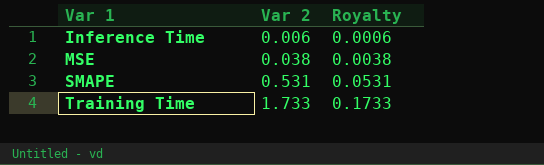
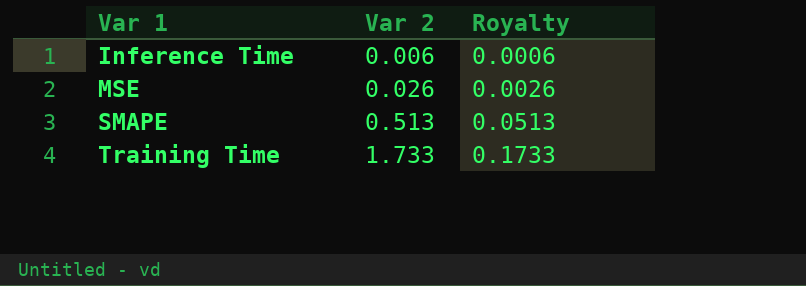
MSE | Var 2: 0.038 -> 0.026
MSE | Royalty: 0.0038 -> 0.0026
SMAPE | Var 2: 0.531 -> 0.513
SMAPE | Royalty: 0.0531 -> 0.0513

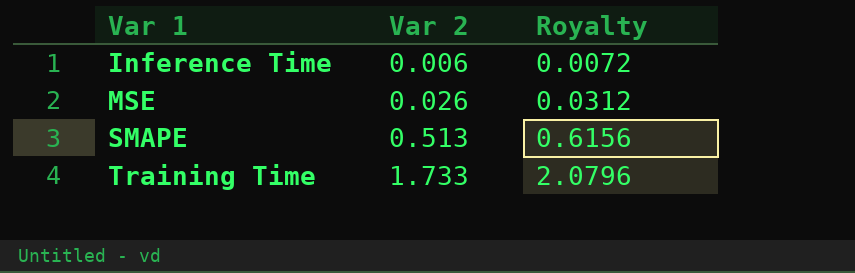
column Royalty | formula: [Var 2] * 0.1 -> [Var 2] * 1.2

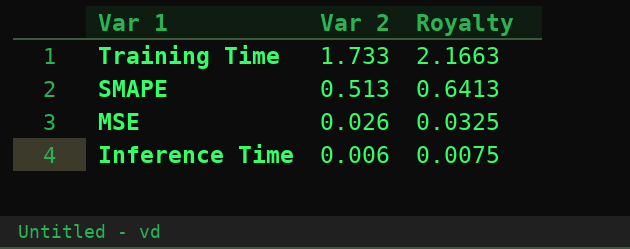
row order: Var 1 ascending -> Var 1 descending
column Royalty | formula: [Var 2] * 1.2 -> [Var 2] * 1.25

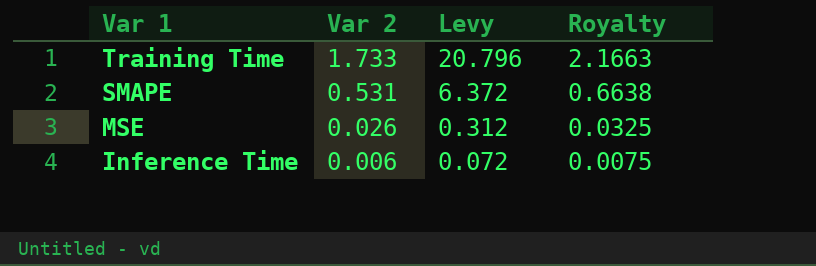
column Levy | formula: none -> [Var 2] * 12
SMAPE | Var 2: 0.513 -> 0.531
SMAPE | Royalty: 0.6413 -> 0.6638

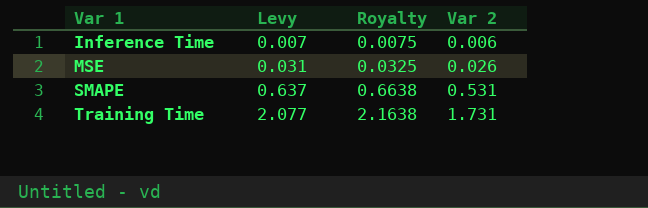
row order: Var 1 descending -> Var 1 ascending
column Levy | formula: [Var 2] * 12 -> [Var 2] * 1.2
column Var 2 | position: 2 -> 4
Training Time | Royalty: 2.1663 -> 2.1638
Training Time | Var 2: 1.733 -> 1.731

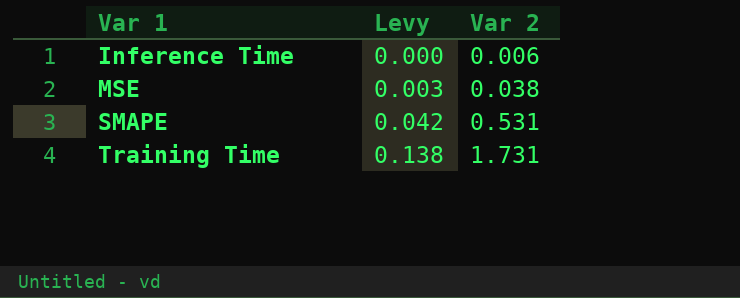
column Royalty | formula: [Var 2] * 1.25 -> none
column Levy | formula: [Var 2] * 1.2 -> [Var 2] * 0.08
MSE | Var 2: 0.026 -> 0.038

